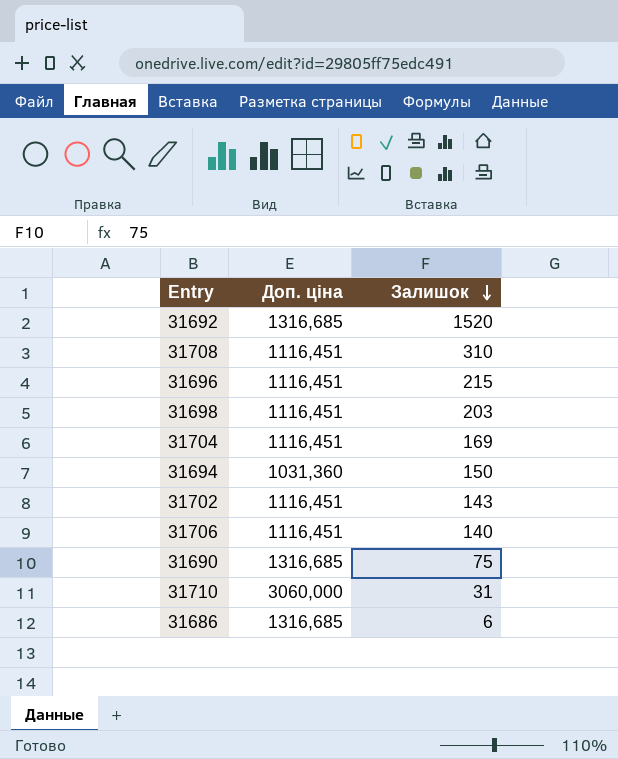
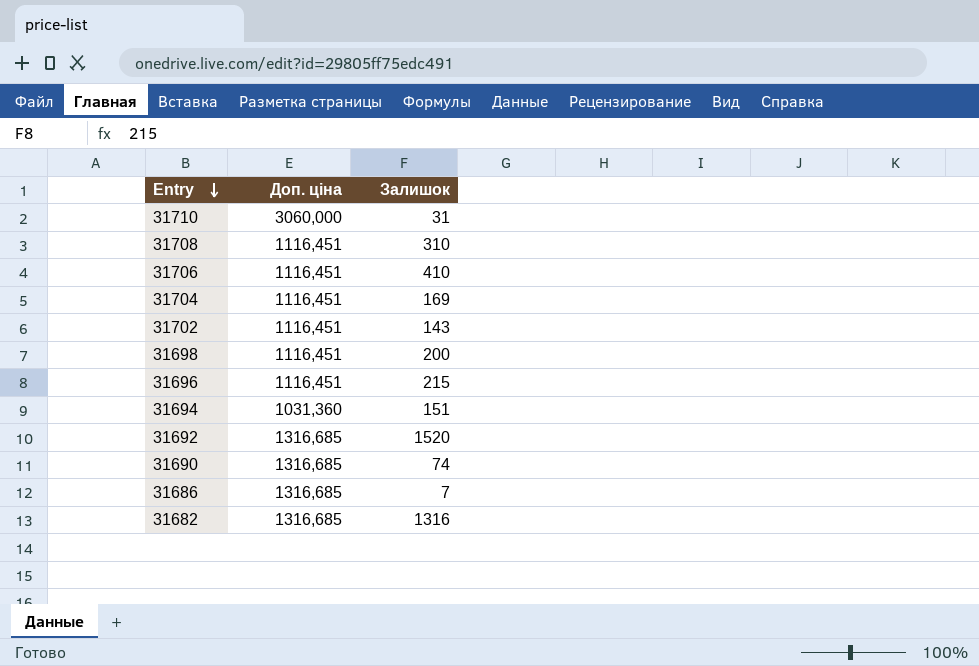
row order: Залишок descending -> Entry descending
31706 | Залишок: 140 -> 410
31698 | Залишок: 203 -> 200
31694 | Залишок: 150 -> 151
31690 | Залишок: 75 -> 74
31686 | Залишок: 6 -> 7
row 31682: none -> 1316,685 | 1316

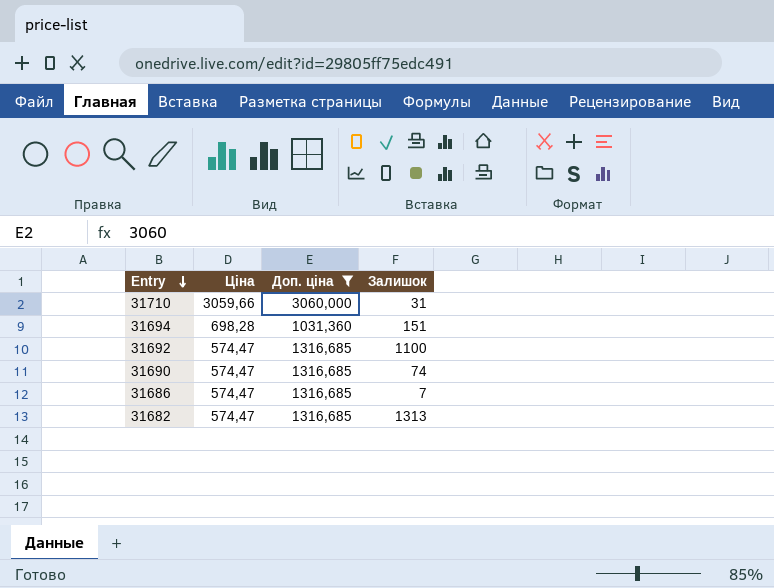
filter: none -> Доп. ціна != 1116,451
column Ціна | position: none -> 2
31692 | Залишок: 1520 -> 1100
31682 | Залишок: 1316 -> 1313

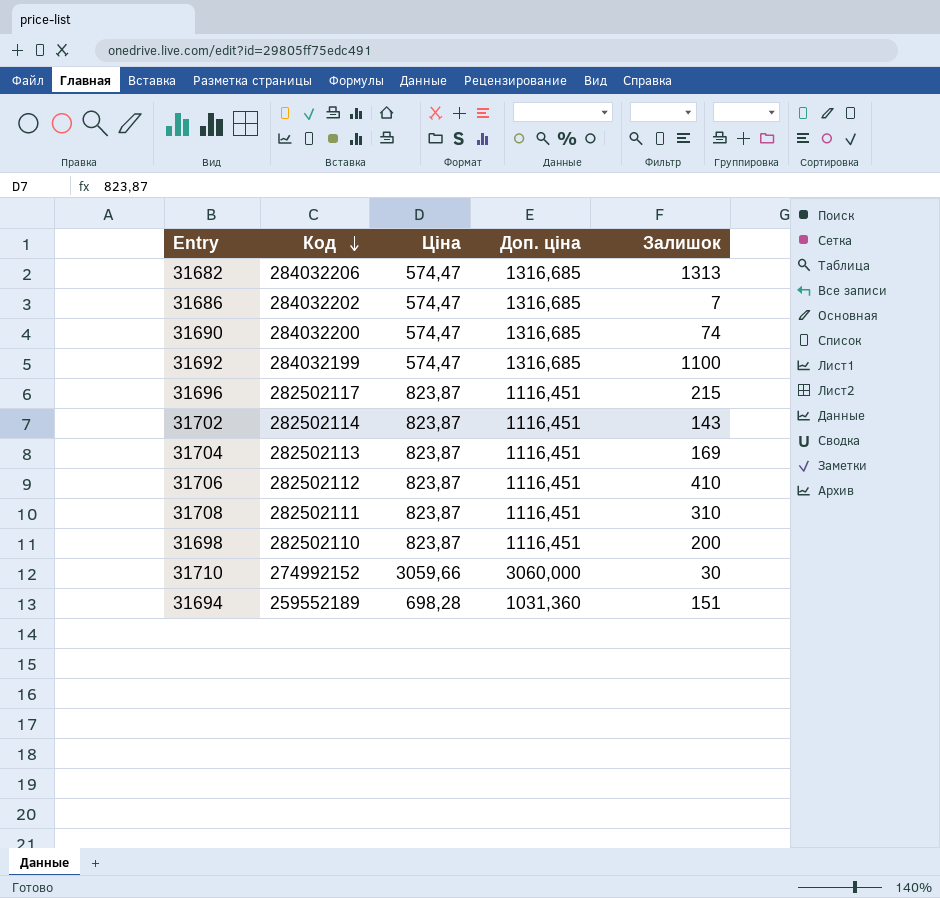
filter: Доп. ціна != 1116,451 -> none
row order: Entry descending -> Код descending
column Код | position: none -> 2
31710 | Залишок: 31 -> 30

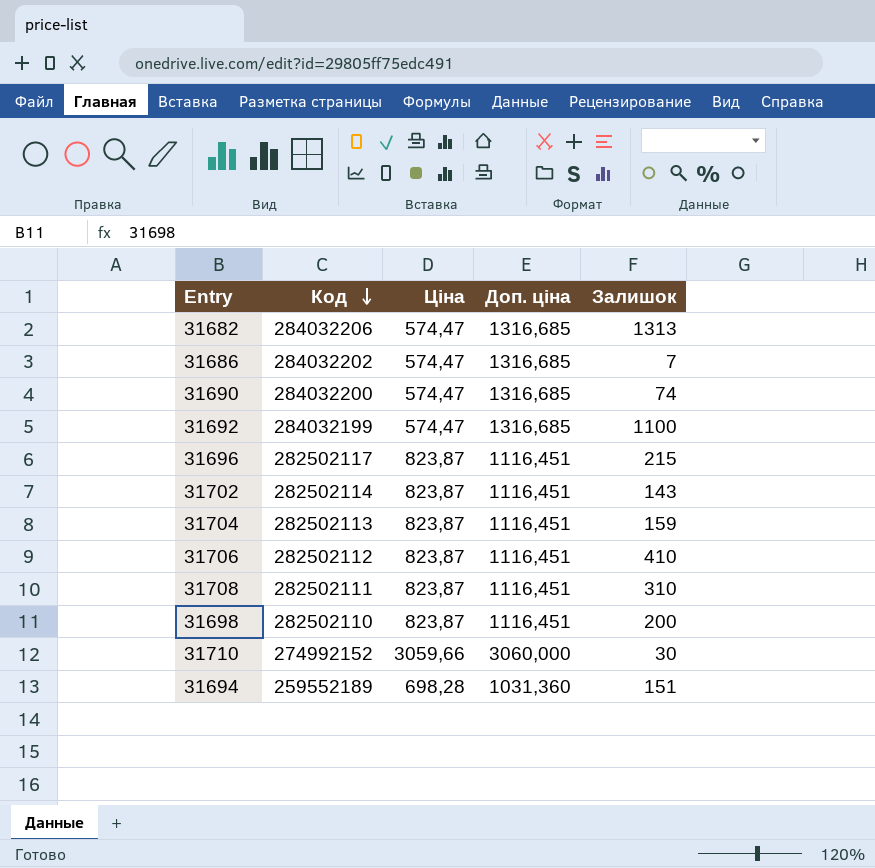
31704 | Залишок: 169 -> 159

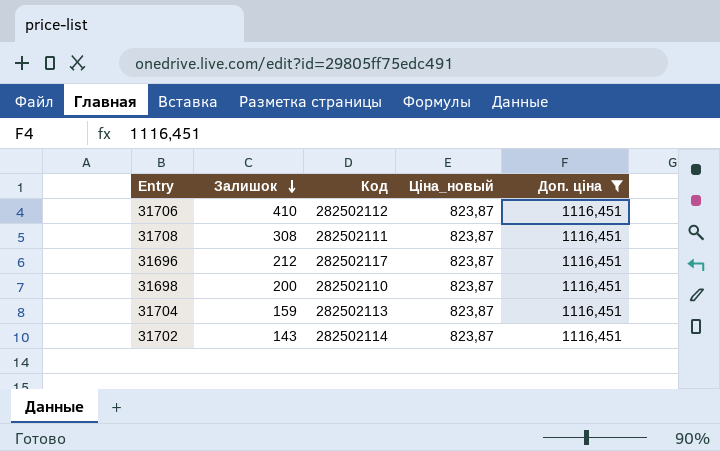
filter: none -> Доп. ціна = 1116,451
row order: Код descending -> Залишок descending
column Залишок | position: 5 -> 2
column name: Ціна -> Ціна_новый
31708 | Залишок: 310 -> 308
31696 | Залишок: 215 -> 212

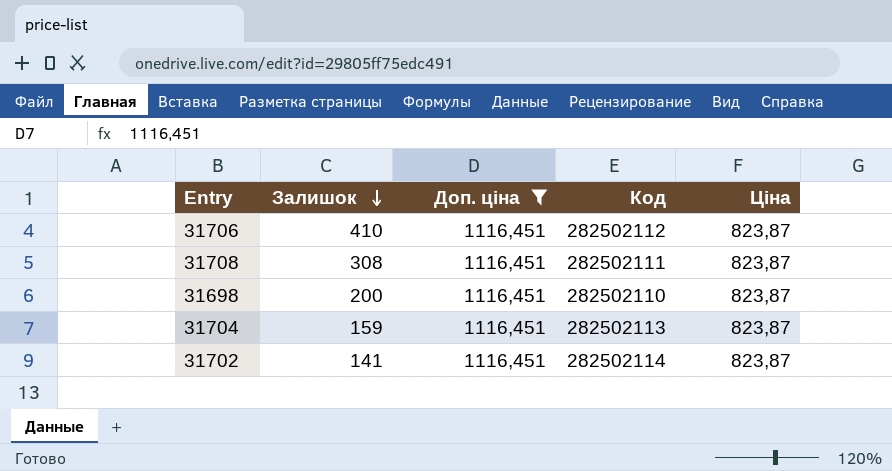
column Доп. ціна | position: 5 -> 3
column name: Ціна_новый -> Ціна
row 31696: 212 | 282502117 | 823,87 | 1116,451 -> none
31702 | Залишок: 143 -> 141

